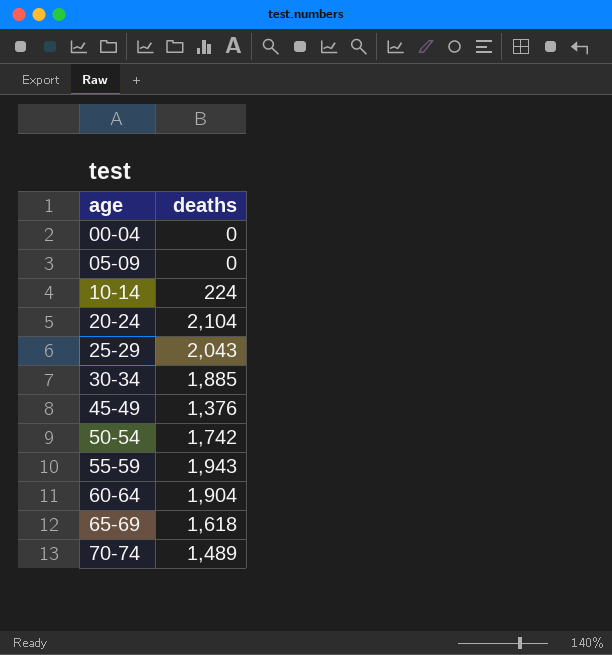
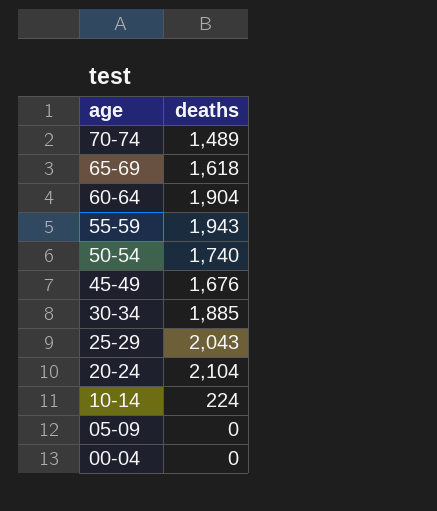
row order: age ascending -> age descending
50-54 | deaths: 1,742 -> 1,740
45-49 | deaths: 1,376 -> 1,676

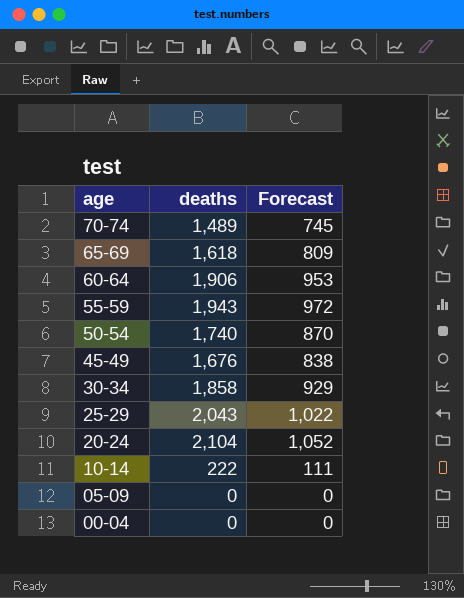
column Forecast | formula: none -> [deaths] * 0.5
60-64 | deaths: 1,904 -> 1,906
30-34 | deaths: 1,885 -> 1,858
10-14 | deaths: 224 -> 222

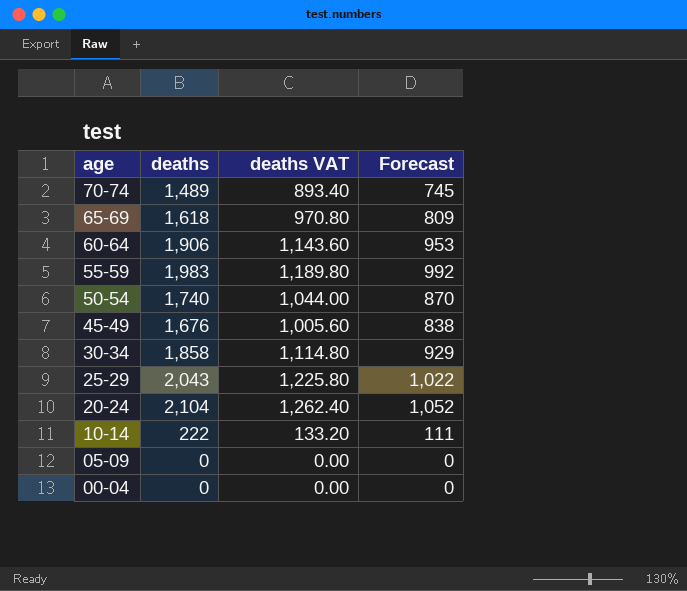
column deaths VAT | formula: none -> [deaths] * 0.6
55-59 | deaths: 1,943 -> 1,983
55-59 | Forecast: 972 -> 992

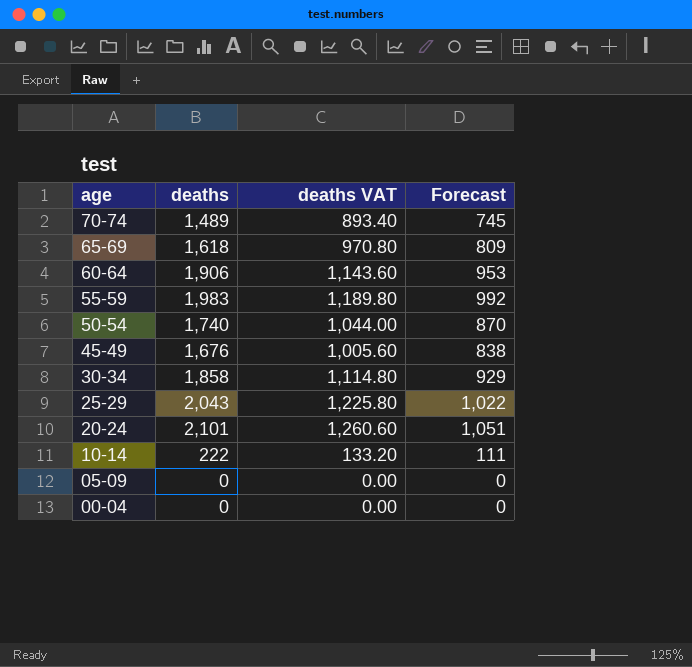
20-24 | deaths: 2,104 -> 2,101
20-24 | deaths VAT: 1,262.40 -> 1,260.60
20-24 | Forecast: 1,052 -> 1,051

